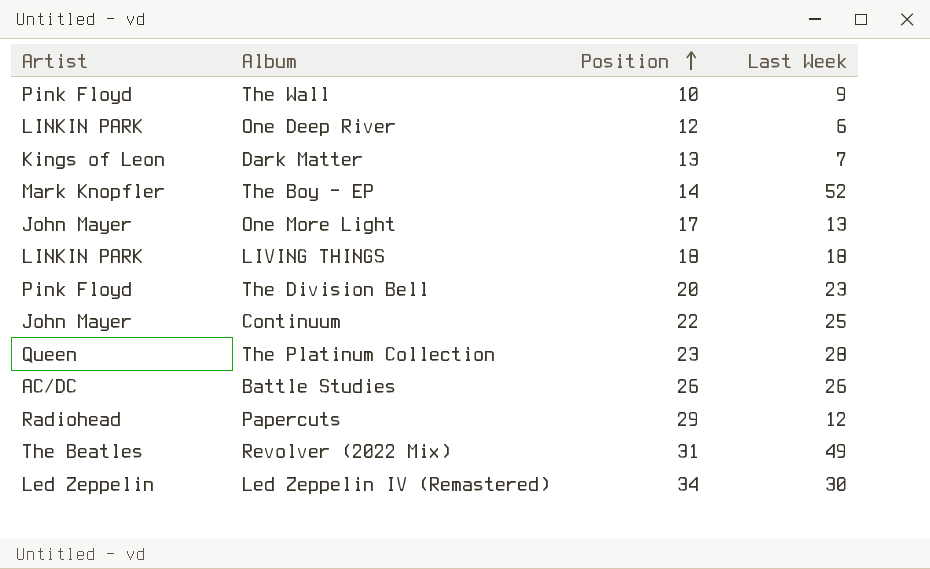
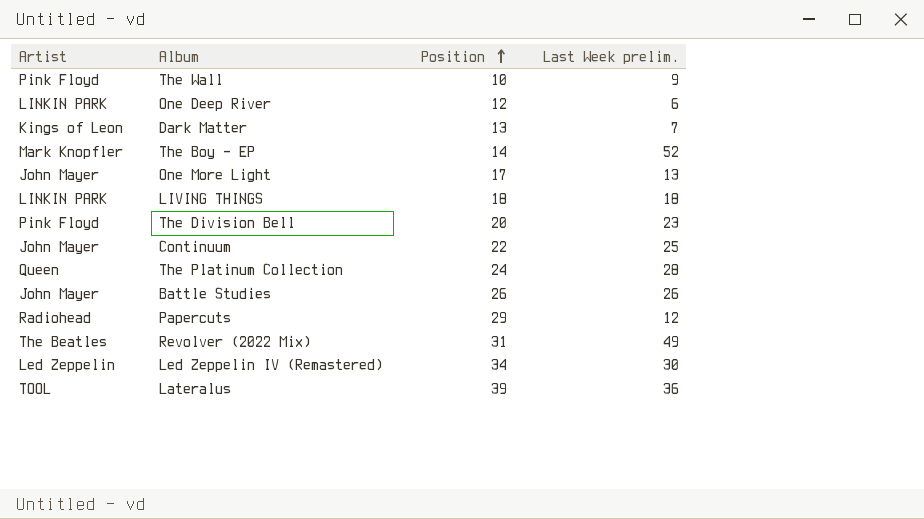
column name: Last Week -> Last Week prelim.
The Platinum Collection | Position: 23 -> 24
Battle Studies | Artist: AC/DC -> John Mayer
row Lateralus: none -> TOOL | 39 | 36

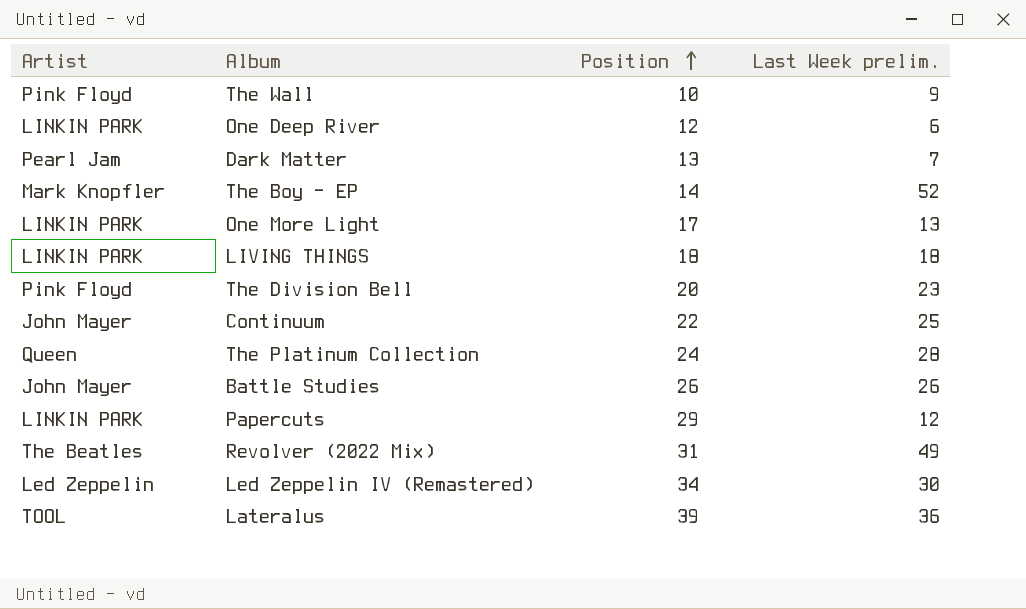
Dark Matter | Artist: Kings of Leon -> Pearl Jam
One More Light | Artist: John Mayer -> LINKIN PARK
Papercuts | Artist: Radiohead -> LINKIN PARK

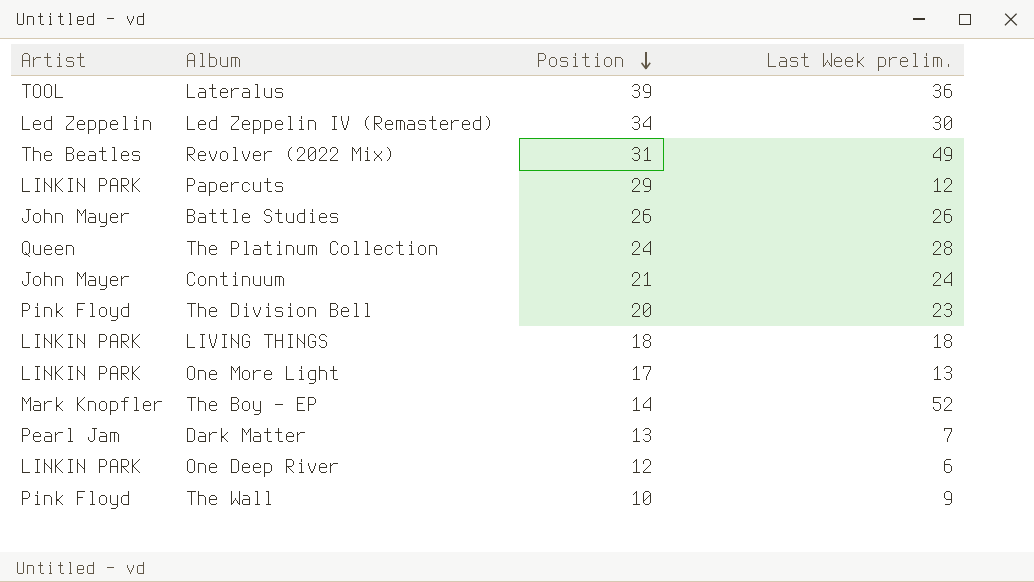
row order: Position ascending -> Position descending
Continuum | Position: 22 -> 21
Continuum | Last Week prelim.: 25 -> 24

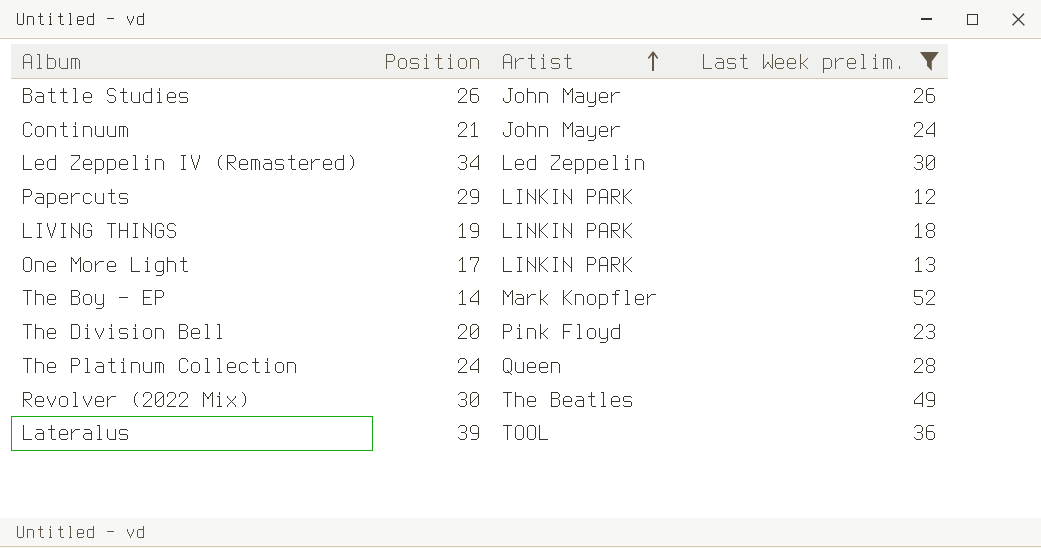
filter: none -> Last Week prelim. >= 12
row order: Position descending -> Artist ascending
column Artist | position: 1 -> 3
LIVING THINGS | Position: 18 -> 19
Revolver (2022 Mix) | Position: 31 -> 30

